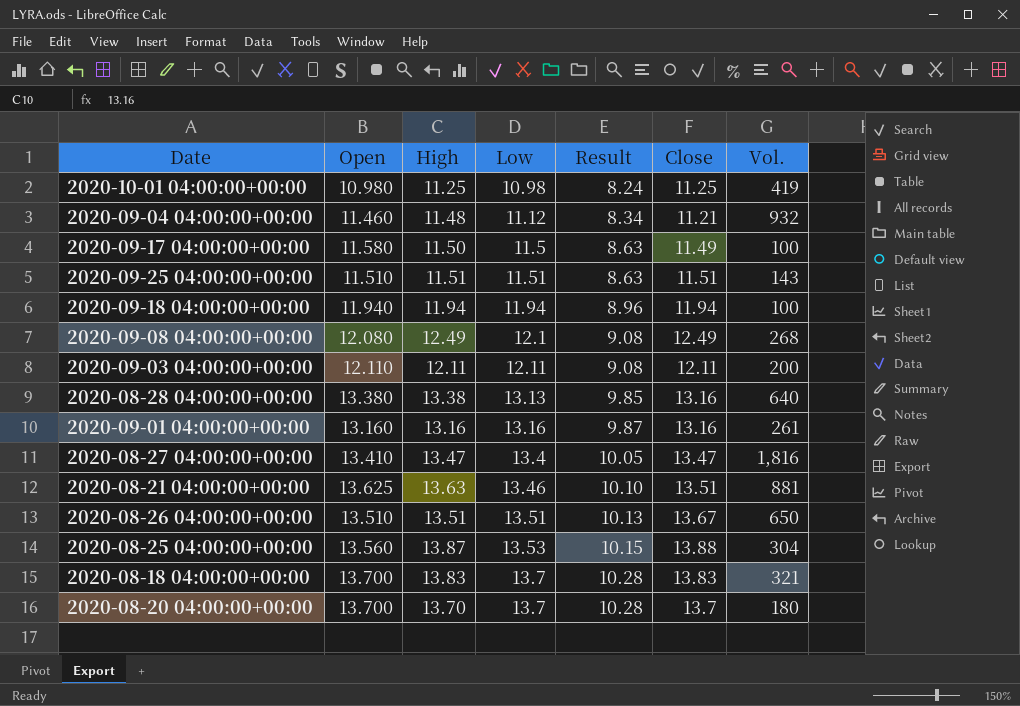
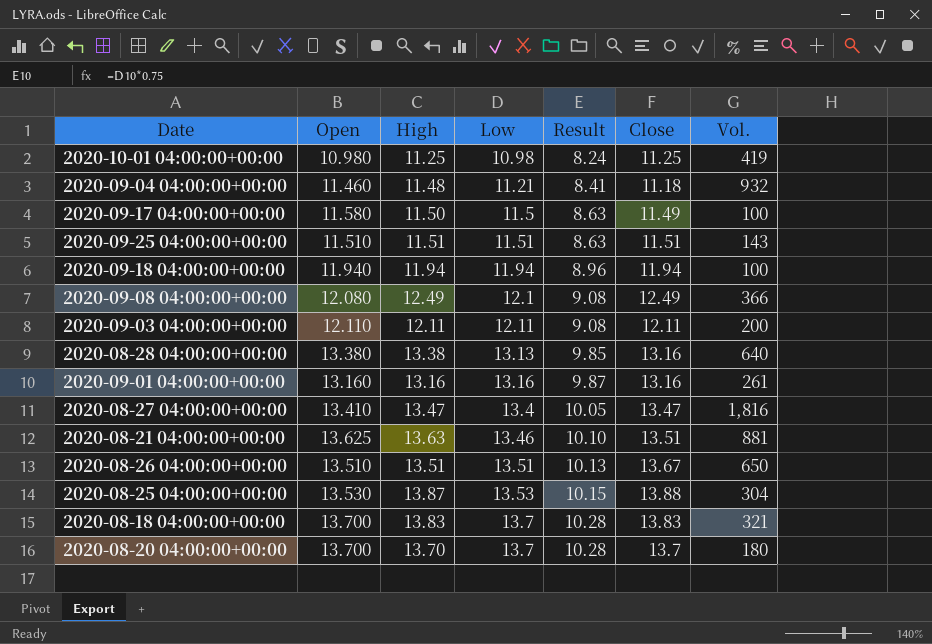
2020-09-04 04:00:00+00:00 | Low: 11.12 -> 11.21
2020-09-04 04:00:00+00:00 | Result: 8.34 -> 8.41
2020-09-04 04:00:00+00:00 | Close: 11.21 -> 11.18
2020-09-08 04:00:00+00:00 | Vol.: 268 -> 366
2020-08-25 04:00:00+00:00 | Open: 13.560 -> 13.530

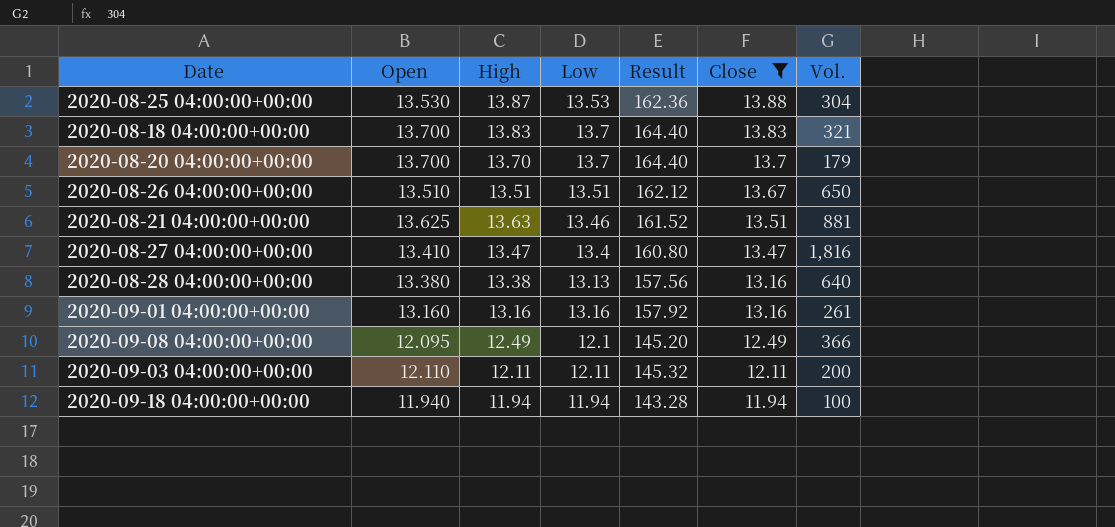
filter: none -> Close >= 11.94
row order: Low ascending -> Close descending
column Result | formula: [Low] * 0.75 -> [Low] * 12
2020-08-20 04:00:00+00:00 | Vol.: 180 -> 179
2020-09-08 04:00:00+00:00 | Open: 12.080 -> 12.095

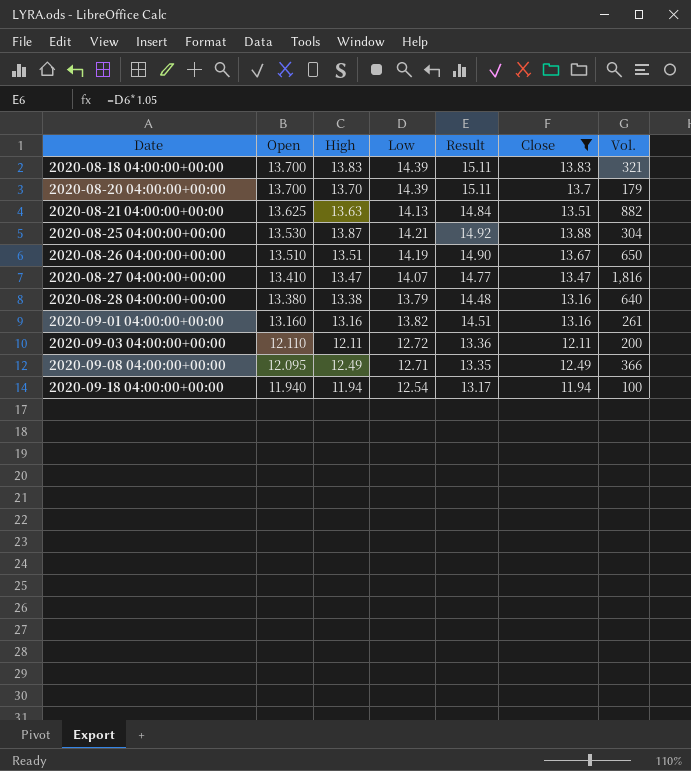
row order: Close descending -> Date ascending
column Result | formula: [Low] * 12 -> [Low] * 1.05
2020-08-18 04:00:00+00:00 | Low: 13.7 -> 14.39
2020-08-20 04:00:00+00:00 | Low: 13.7 -> 14.39
2020-08-21 04:00:00+00:00 | Low: 13.46 -> 14.13
2020-08-21 04:00:00+00:00 | Vol.: 881 -> 882
2020-08-25 04:00:00+00:00 | Low: 13.53 -> 14.21
2020-08-26 04:00:00+00:00 | Low: 13.51 -> 14.19
2020-08-27 04:00:00+00:00 | Low: 13.4 -> 14.07
2020-08-28 04:00:00+00:00 | Low: 13.13 -> 13.79
2020-09-01 04:00:00+00:00 | Low: 13.16 -> 13.82
2020-09-03 04:00:00+00:00 | Low: 12.11 -> 12.72
2020-09-08 04:00:00+00:00 | Low: 12.1 -> 12.71
2020-09-18 04:00:00+00:00 | Low: 11.94 -> 12.54

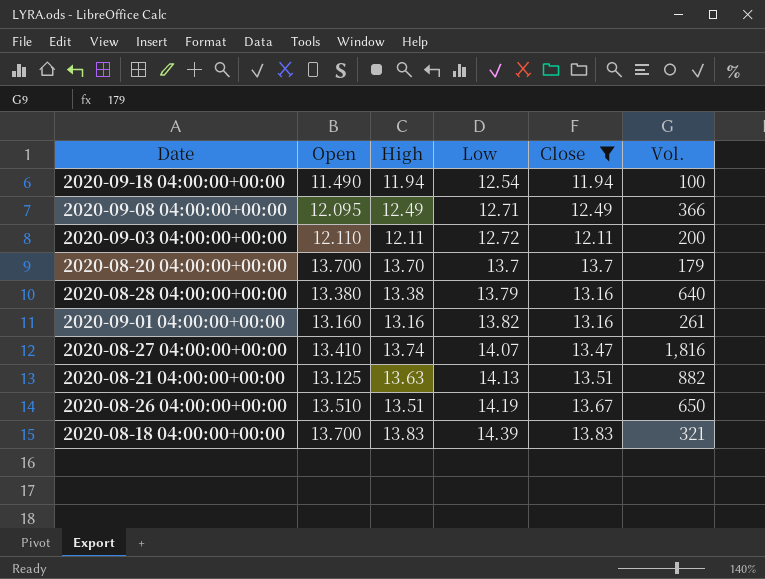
row order: Date ascending -> Low ascending
column Result | formula: [Low] * 1.05 -> none
row 2020-08-25 04:00:00+00:00: 13.530 | 13.87 | 14.21 | 14.92 | 13.88 | 304 -> none
2020-09-18 04:00:00+00:00 | Open: 11.940 -> 11.490
2020-08-20 04:00:00+00:00 | Low: 14.39 -> 13.7
2020-08-27 04:00:00+00:00 | High: 13.47 -> 13.74
2020-08-21 04:00:00+00:00 | Open: 13.625 -> 13.125

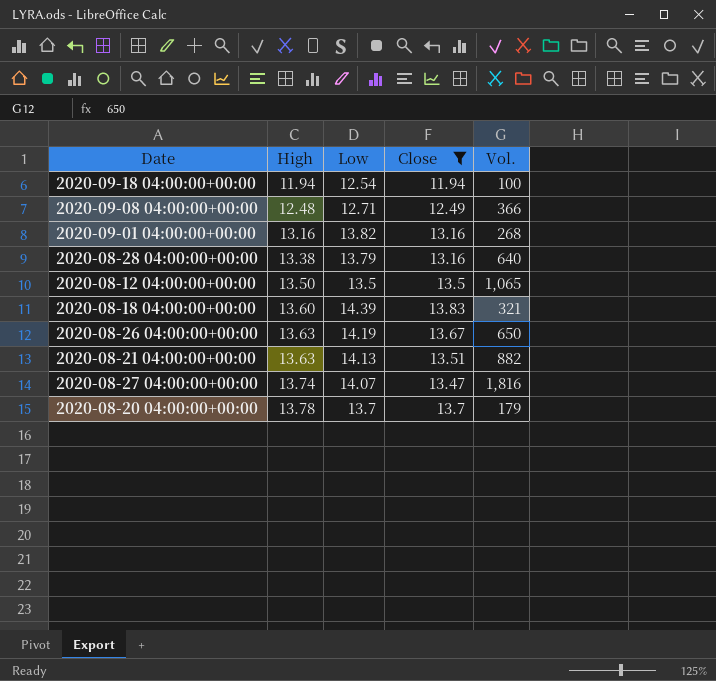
row order: Low ascending -> High ascending
column Open | position: 2 -> none
row 2020-09-03 04:00:00+00:00: 12.110 | 12.11 | 12.72 | 12.11 | 200 -> none
2020-09-08 04:00:00+00:00 | High: 12.49 -> 12.48
2020-09-01 04:00:00+00:00 | Vol.: 261 -> 268
row 2020-08-12 04:00:00+00:00: none -> 13.50 | 13.5 | 13.5 | 1,065
2020-08-18 04:00:00+00:00 | High: 13.83 -> 13.60
2020-08-26 04:00:00+00:00 | High: 13.51 -> 13.63
2020-08-20 04:00:00+00:00 | High: 13.70 -> 13.78

